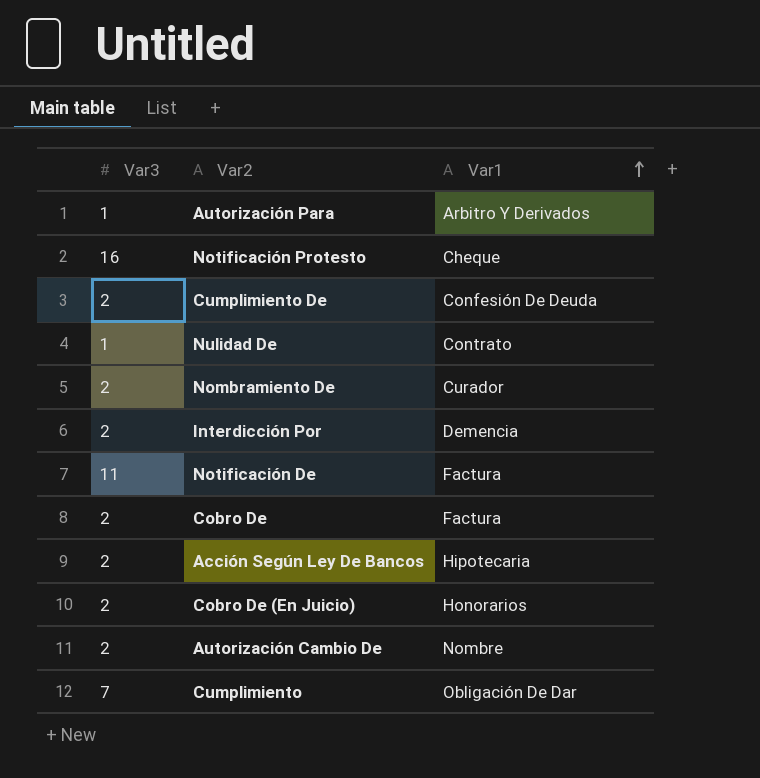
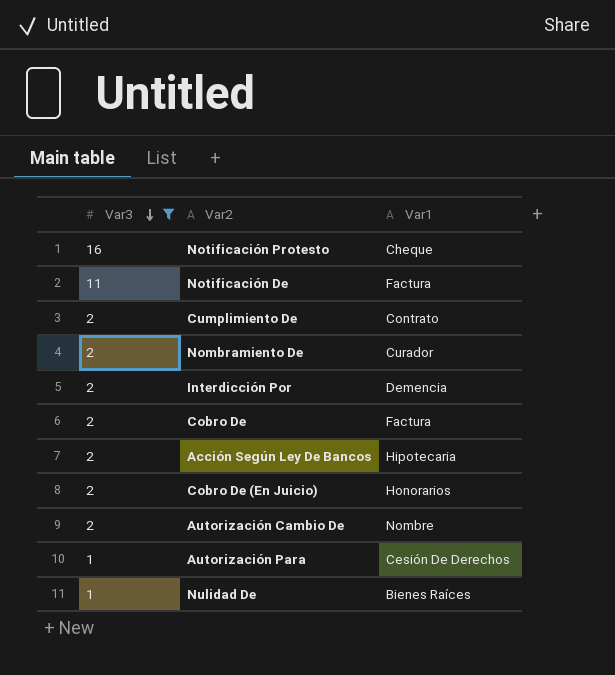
filter: none -> Var3 != 7
row order: Var1 ascending -> Var3 descending
Cumplimiento De | Var1: Confesión De Deuda -> Contrato
Autorización Para | Var1: Arbitro Y Derivados -> Cesión De Derechos
Nulidad De | Var1: Contrato -> Bienes Raíces

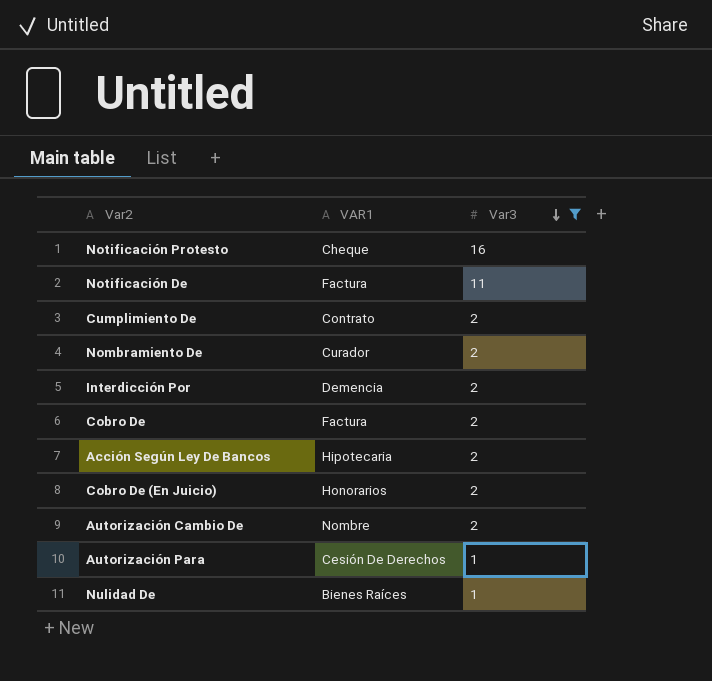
column name: Var1 -> VAR1
column Var3 | position: 1 -> 3

